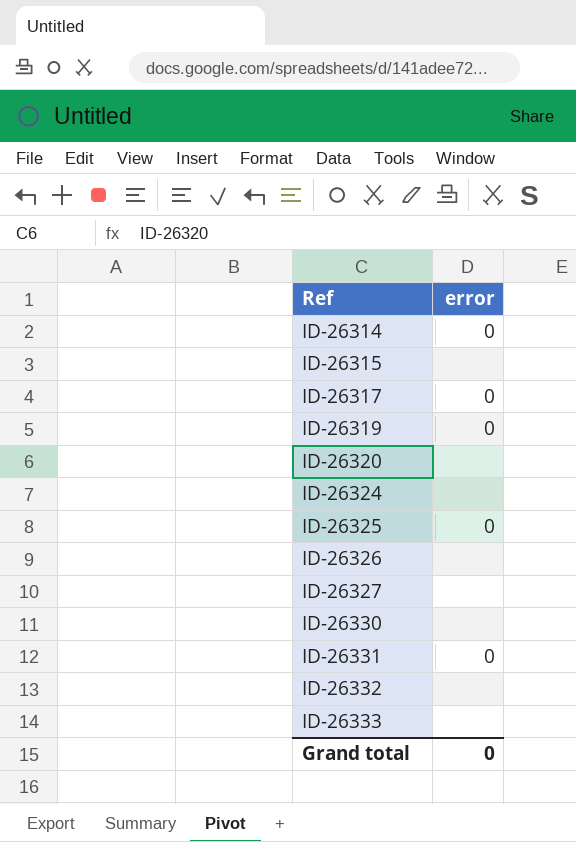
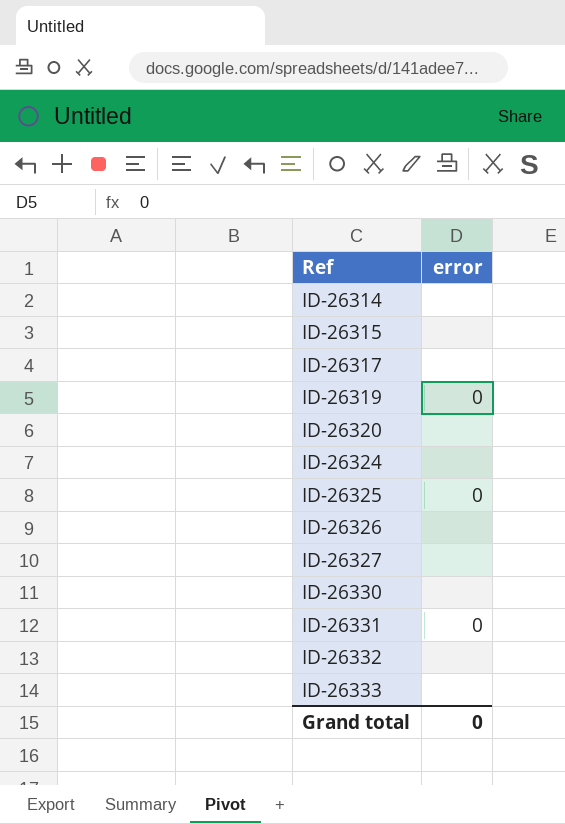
ID-26314 | error: 0 -> none
ID-26317 | error: 0 -> none

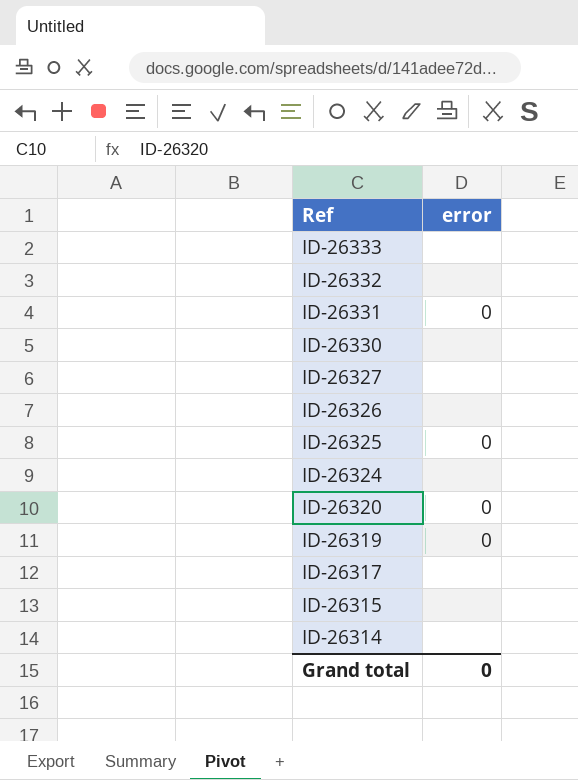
row order: Ref ascending -> Ref descending
ID-26320 | error: none -> 0

